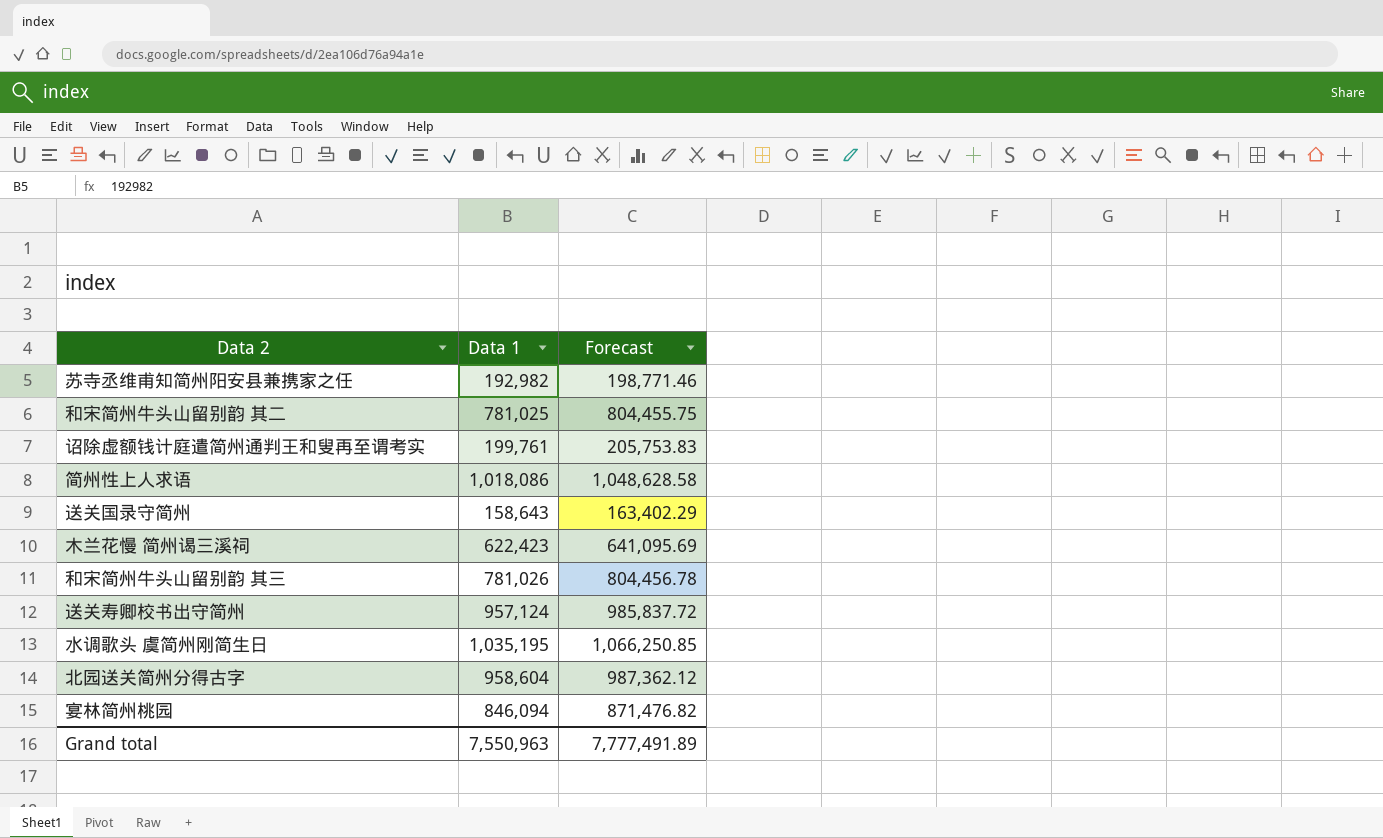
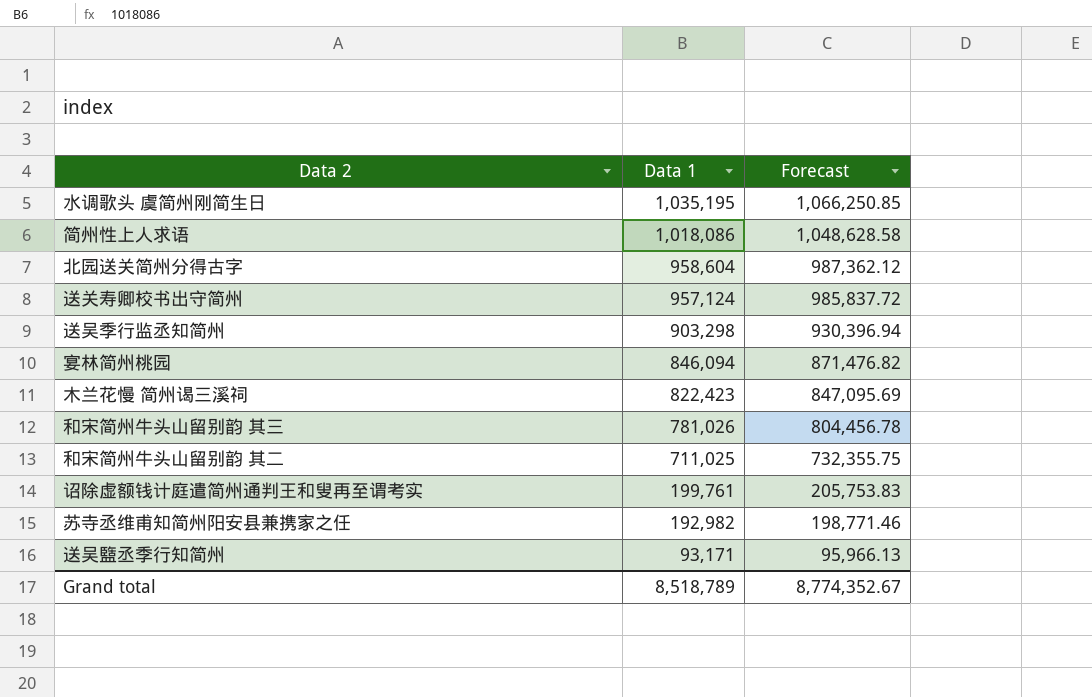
row order: none -> Data 1 descending
row 送关国录守简州: 158,643 | 163,402.29 -> none
row 送吴季行监丞知简州: none -> 903,298 | 930,396.94
木兰花慢 简州谒三溪祠 | Data 1: 622,423 -> 822,423
木兰花慢 简州谒三溪祠 | Forecast: 641,095.69 -> 847,095.69
和宋简州牛头山留别韵 其二 | Data 1: 781,025 -> 711,025
和宋简州牛头山留别韵 其二 | Forecast: 804,455.75 -> 732,355.75
row 送吴盬丞季行知简州: none -> 93,171 | 95,966.13
Grand total | Data 1: 7,550,963 -> 8,518,789
Grand total | Forecast: 7,777,491.89 -> 8,774,352.67

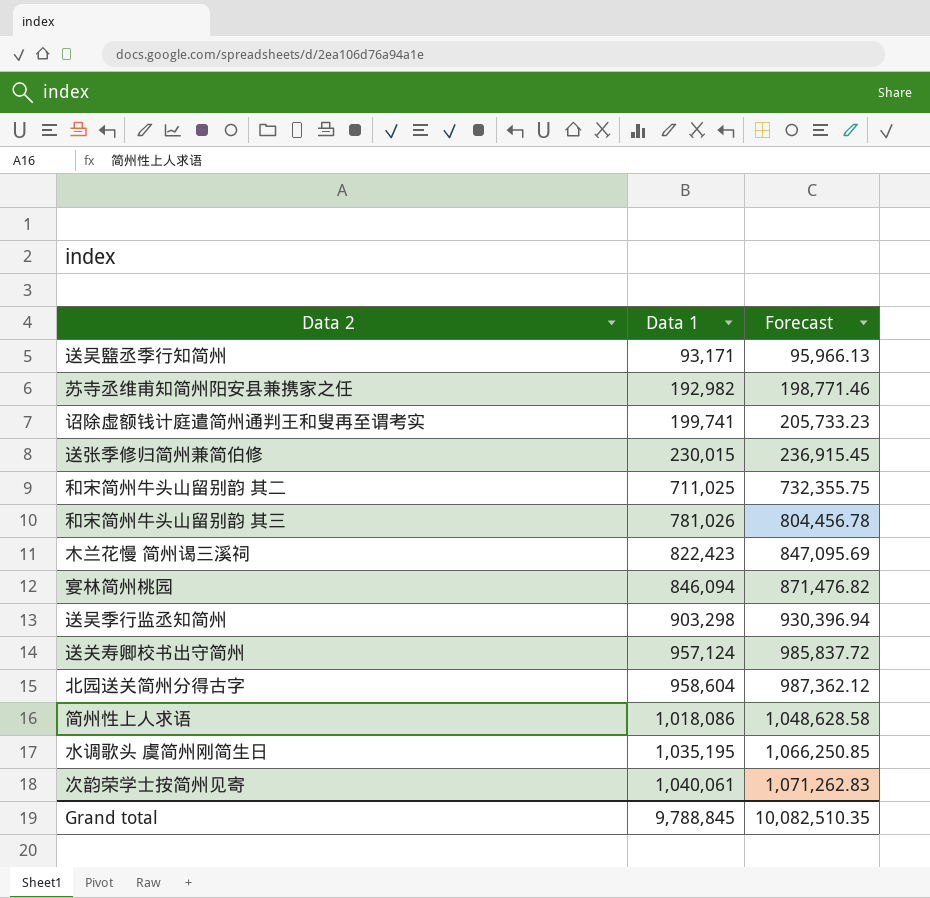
row order: Data 1 descending -> Data 1 ascending
诏除虚额钱计庭遣简州通判王和叟再至谓考实 | Data 1: 199,761 -> 199,741
诏除虚额钱计庭遣简州通判王和叟再至谓考实 | Forecast: 205,753.83 -> 205,733.23
row 送张季修归简州兼简伯修: none -> 230,015 | 236,915.45
row 次韵荣学士按简州见寄: none -> 1,040,061 | 1,071,262.83
Grand total | Data 1: 8,518,789 -> 9,788,845
Grand total | Forecast: 8,774,352.67 -> 10,082,510.35

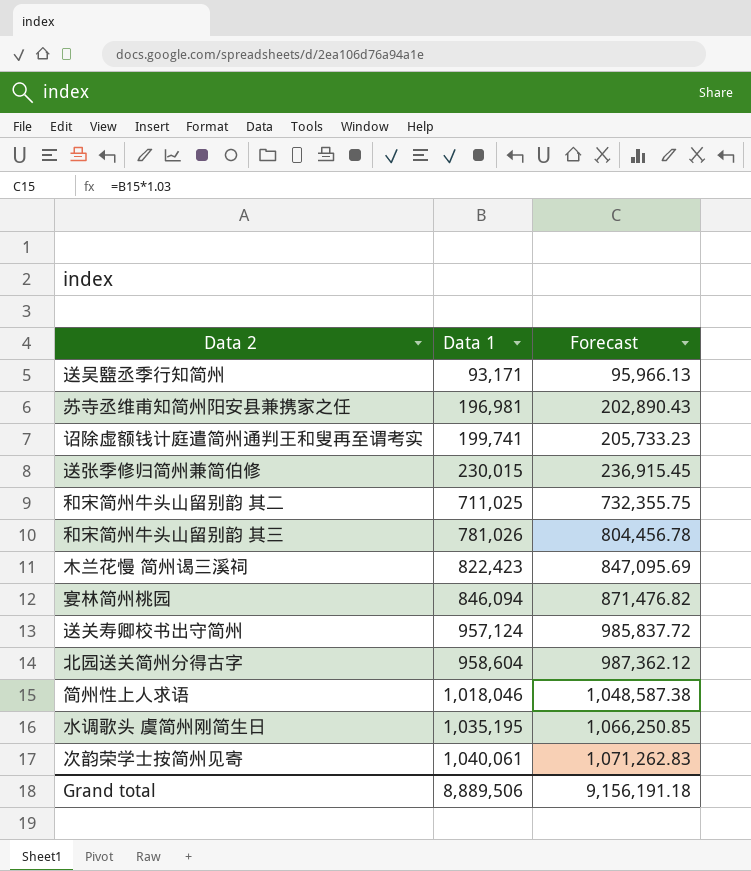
row 送吴季行监丞知简州: 903,298 | 930,396.94 -> none
苏寺丞维甫知简州阳安县兼携家之任 | Data 1: 192,982 -> 196,981
苏寺丞维甫知简州阳安县兼携家之任 | Forecast: 198,771.46 -> 202,890.43
简州性上人求语 | Data 1: 1,018,086 -> 1,018,046
简州性上人求语 | Forecast: 1,048,628.58 -> 1,048,587.38
Grand total | Data 1: 9,788,845 -> 8,889,506
Grand total | Forecast: 10,082,510.35 -> 9,156,191.18

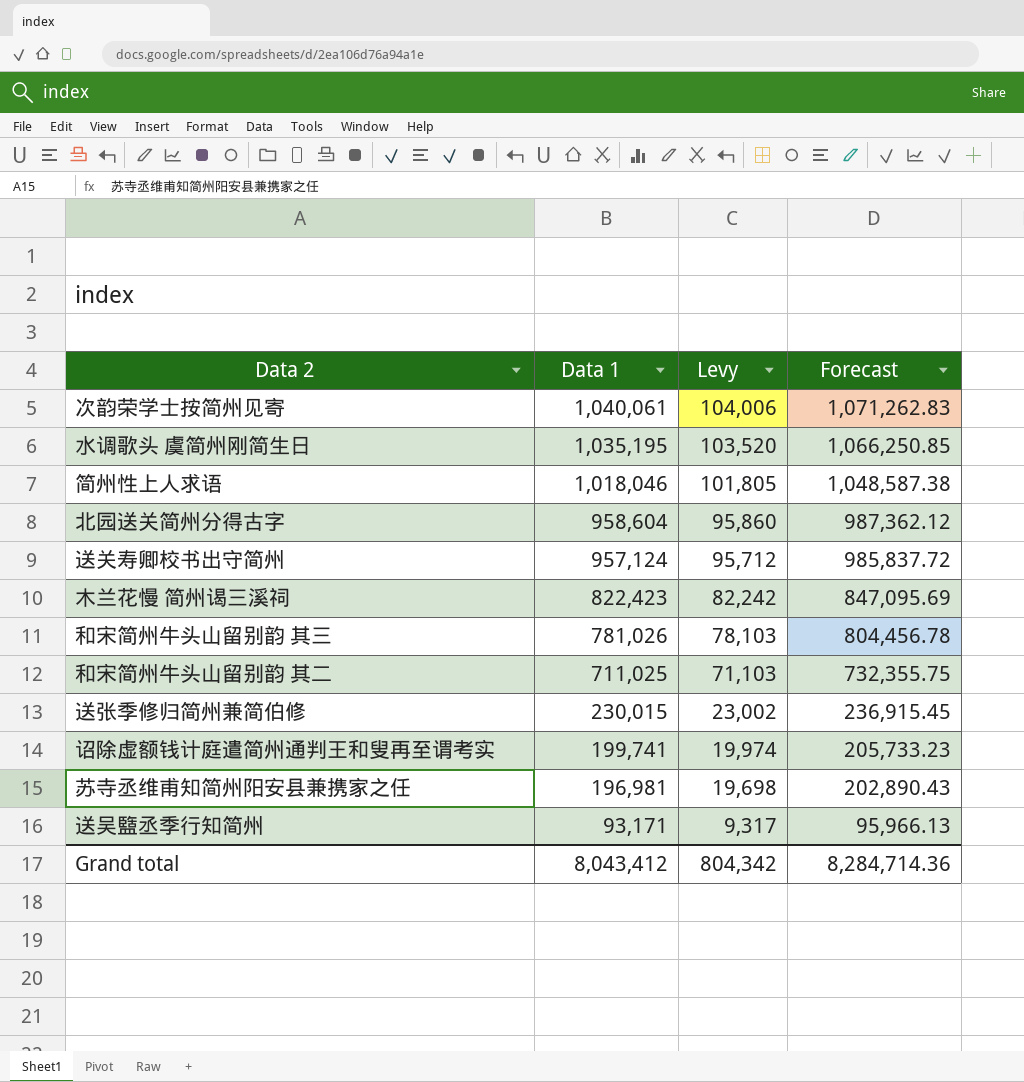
row order: Data 1 ascending -> Data 1 descending
column Levy | formula: none -> [Data 1] * 0.1
row 宴林简州桃园: 846,094 | 871,476.82 -> none
Grand total | Data 1: 8,889,506 -> 8,043,412
Grand total | Forecast: 9,156,191.18 -> 8,284,714.36

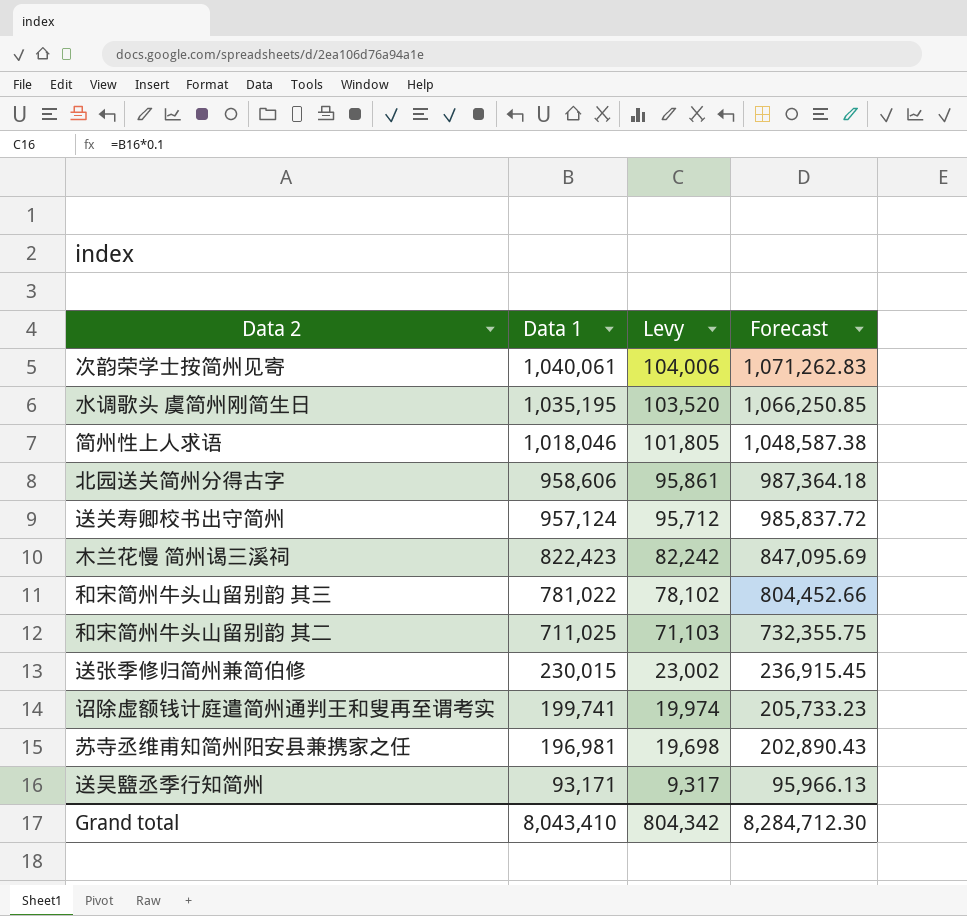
北园送关简州分得古字 | Data 1: 958,604 -> 958,606
北园送关简州分得古字 | Levy: 95,860 -> 95,861
北园送关简州分得古字 | Forecast: 987,362.12 -> 987,364.18
和宋简州牛头山留别韵 其三 | Data 1: 781,026 -> 781,022
和宋简州牛头山留别韵 其三 | Levy: 78,103 -> 78,102
和宋简州牛头山留别韵 其三 | Forecast: 804,456.78 -> 804,452.66
Grand total | Data 1: 8,043,412 -> 8,043,410
Grand total | Forecast: 8,284,714.36 -> 8,284,712.30

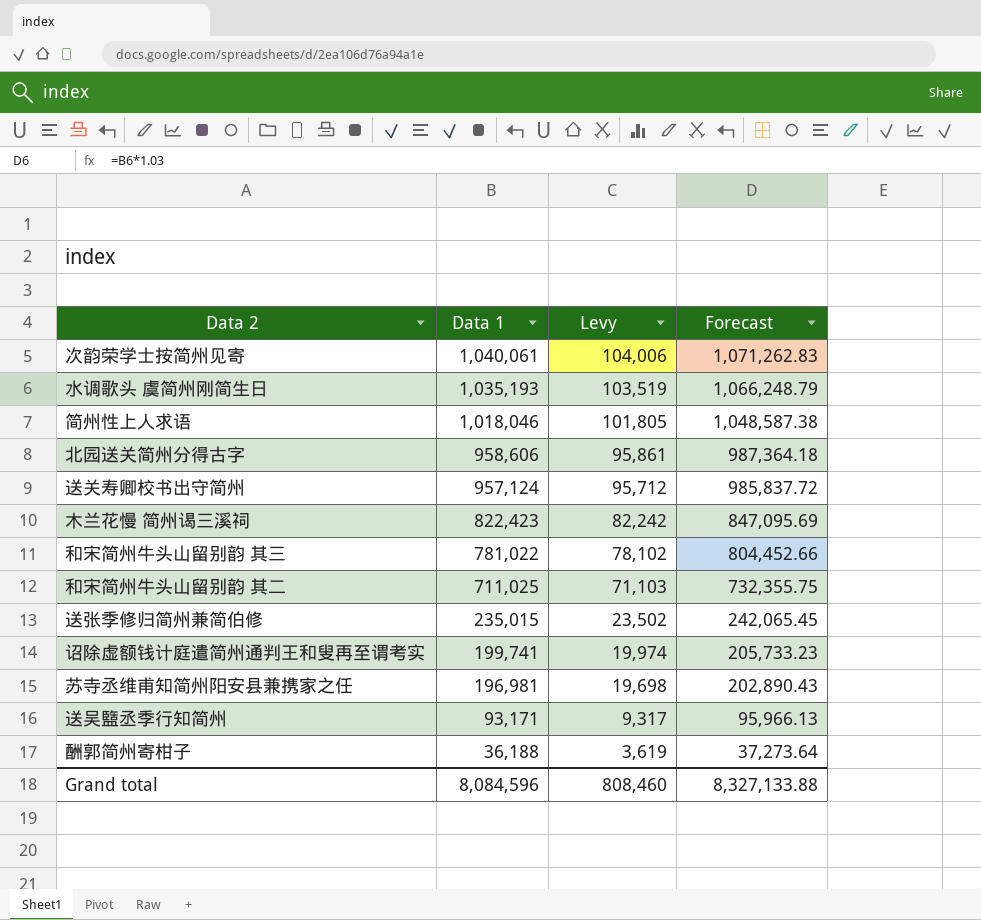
水调歌头 虞简州刚简生日 | Data 1: 1,035,195 -> 1,035,193
水调歌头 虞简州刚简生日 | Levy: 103,520 -> 103,519
水调歌头 虞简州刚简生日 | Forecast: 1,066,250.85 -> 1,066,248.79
送张季修归简州兼简伯修 | Data 1: 230,015 -> 235,015
送张季修归简州兼简伯修 | Levy: 23,002 -> 23,502
送张季修归简州兼简伯修 | Forecast: 236,915.45 -> 242,065.45
row 酬郭简州寄柑子: none -> 36,188 | 3,619 | 37,273.64
Grand total | Data 1: 8,043,410 -> 8,084,596
Grand total | Levy: 804,342 -> 808,460
Grand total | Forecast: 8,284,712.30 -> 8,327,133.88

